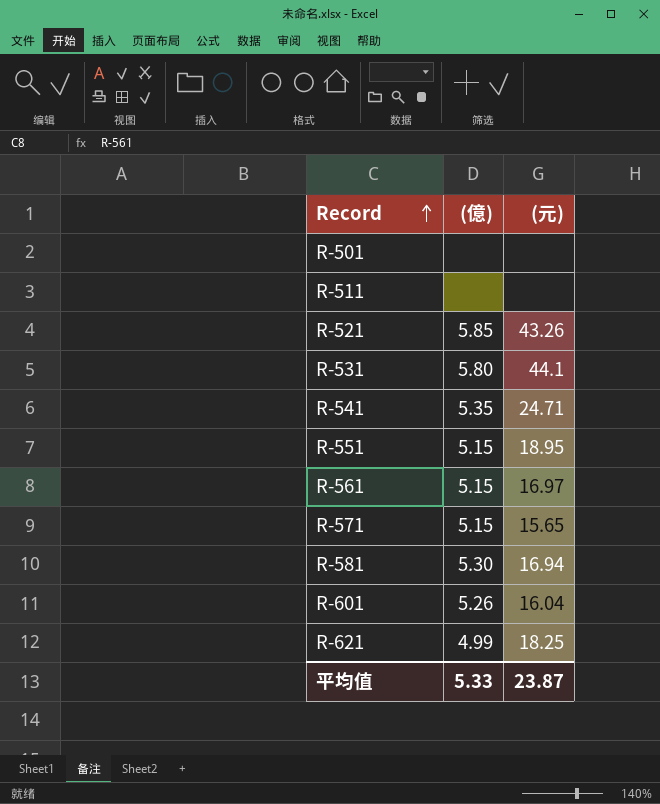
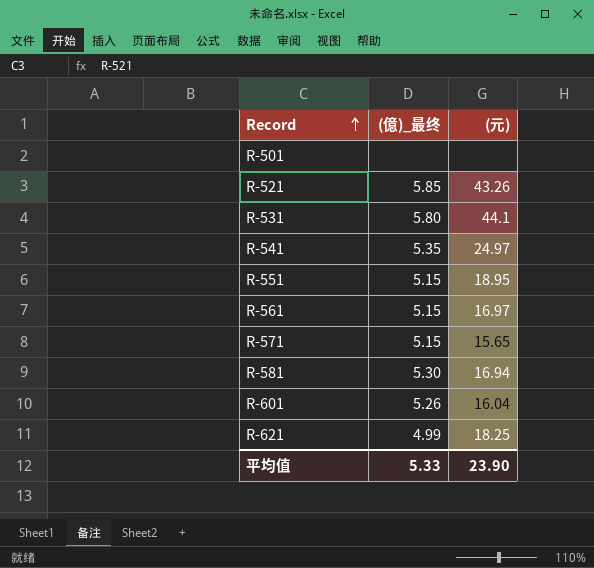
column name: (億) -> (億)_最终
row R-511: none | none -> none
R-541 | (元): 24.71 -> 24.97
平均值 | (元): 23.87 -> 23.90

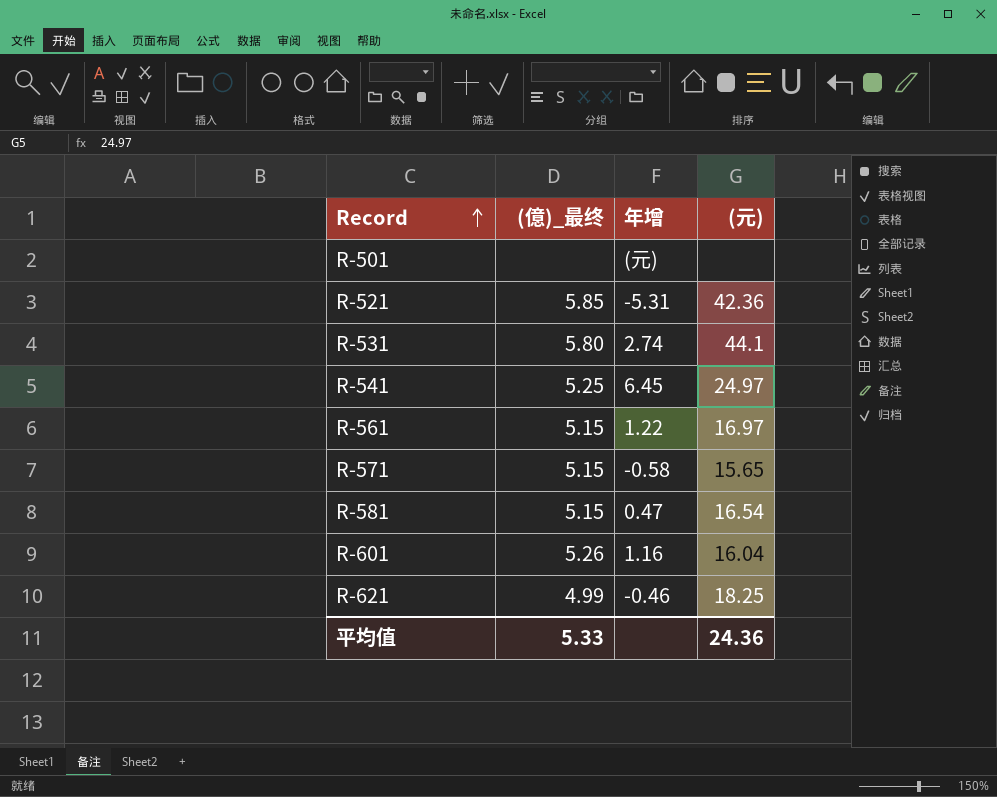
column 年增 | position: none -> 3
row R-551: 5.15 | 18.95 -> none
R-521 | (元): 43.26 -> 42.36
R-541 | (億)_最终: 5.35 -> 5.25
R-581 | (億)_最终: 5.30 -> 5.15
R-581 | (元): 16.94 -> 16.54
平均值 | (元): 23.90 -> 24.36

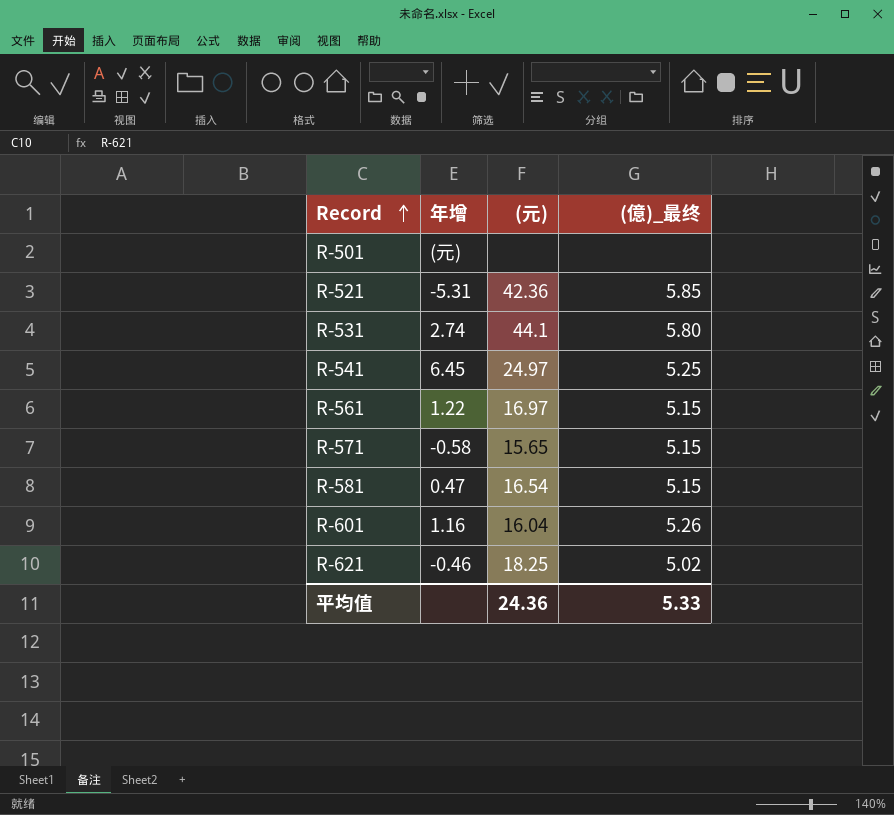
column (億)_最终 | position: 2 -> 4
R-621 | (億)_最终: 4.99 -> 5.02

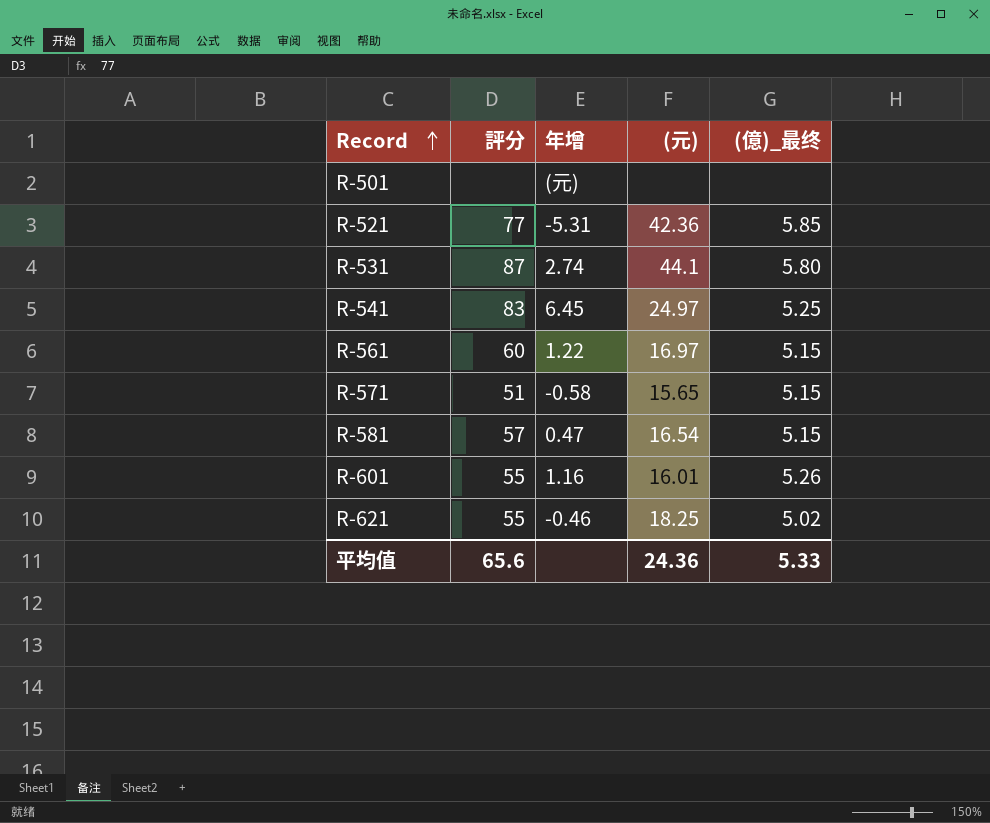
column 評分 | position: none -> 2
R-601 | (元): 16.04 -> 16.01

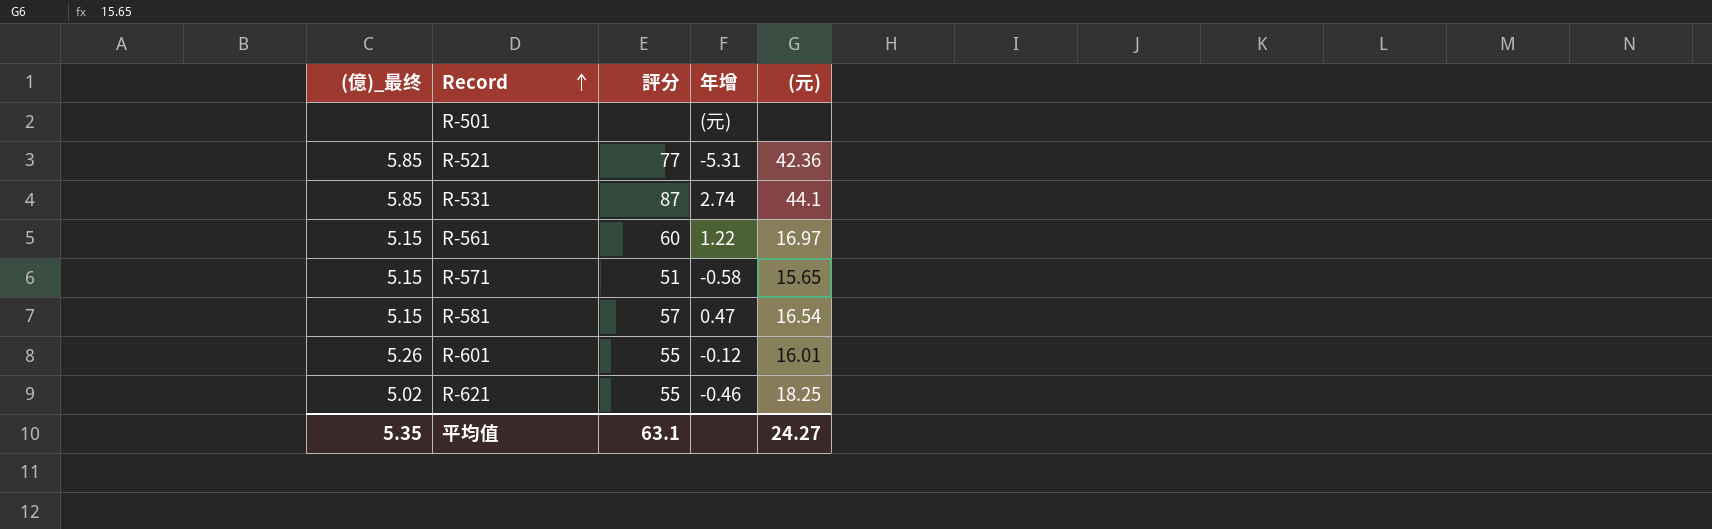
column (億)_最终 | position: 5 -> 1
row R-541: 83 | 6.45 | 24.97 | 5.25 -> none
R-531 | (億)_最终: 5.80 -> 5.85
R-601 | 年增: 1.16 -> -0.12
平均值 | (億)_最终: 5.33 -> 5.35
平均值 | 評分: 65.6 -> 63.1
平均值 | (元): 24.36 -> 24.27

